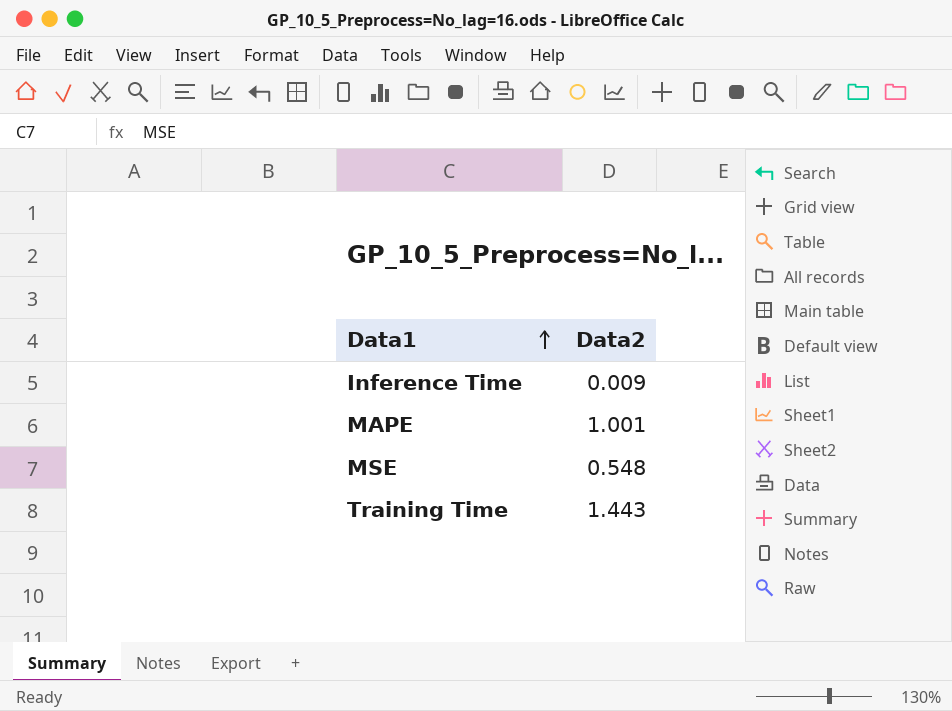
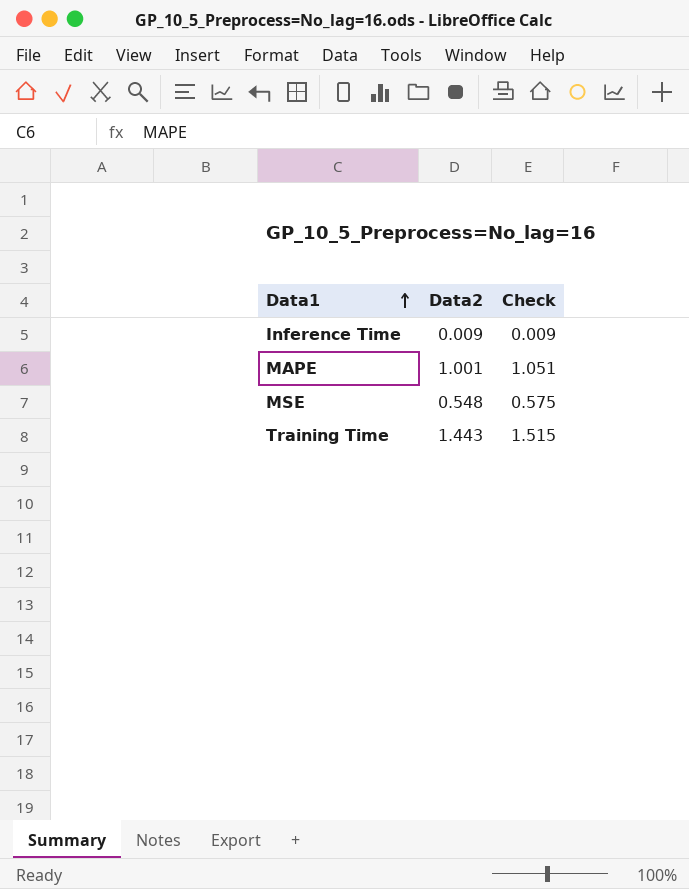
column Check | formula: none -> [Data2] * 1.05

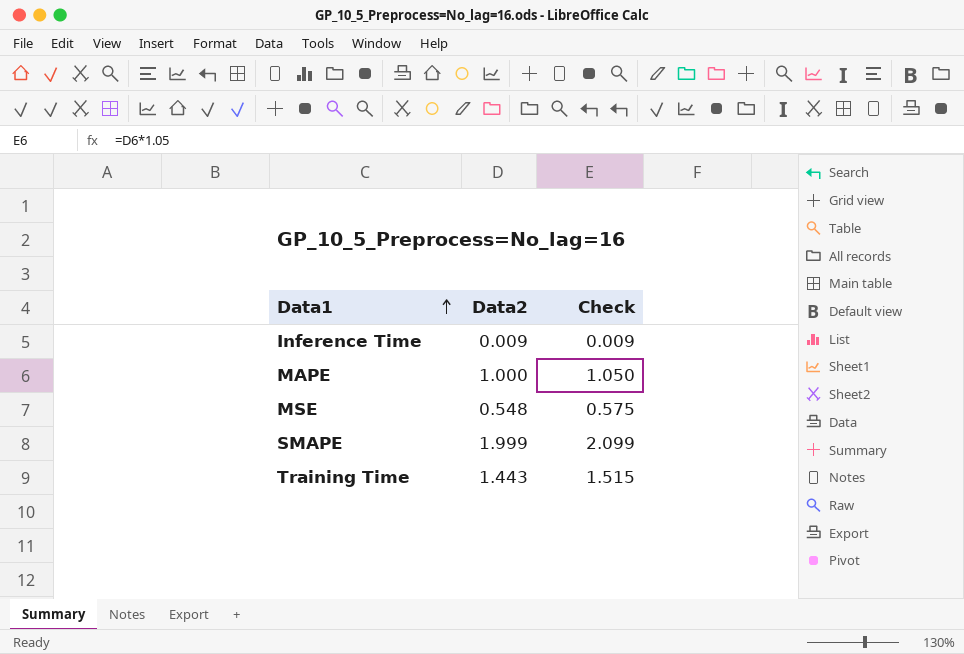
MAPE | Data2: 1.001 -> 1.000
MAPE | Check: 1.051 -> 1.050
row SMAPE: none -> 1.999 | 2.099

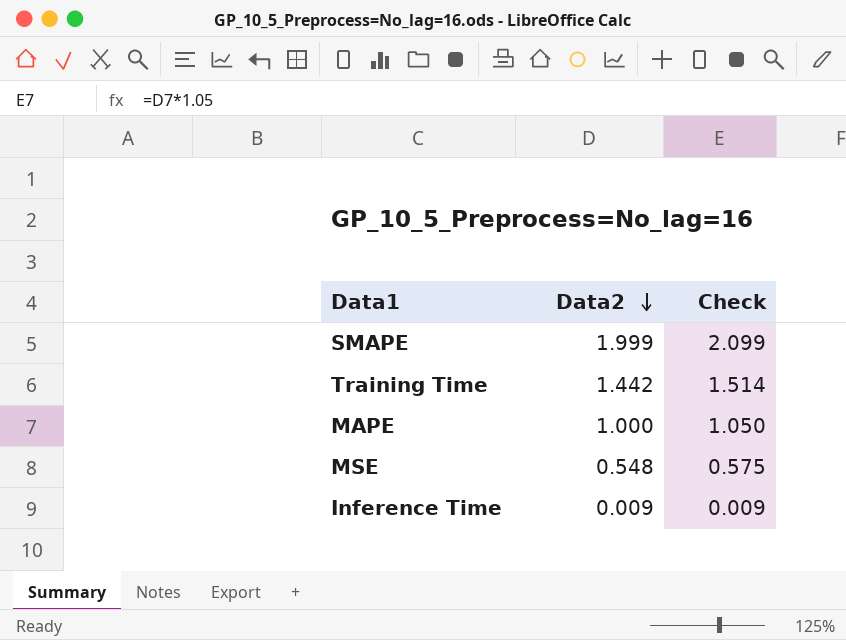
row order: Data1 ascending -> Data2 descending
Training Time | Data2: 1.443 -> 1.442
Training Time | Check: 1.515 -> 1.514

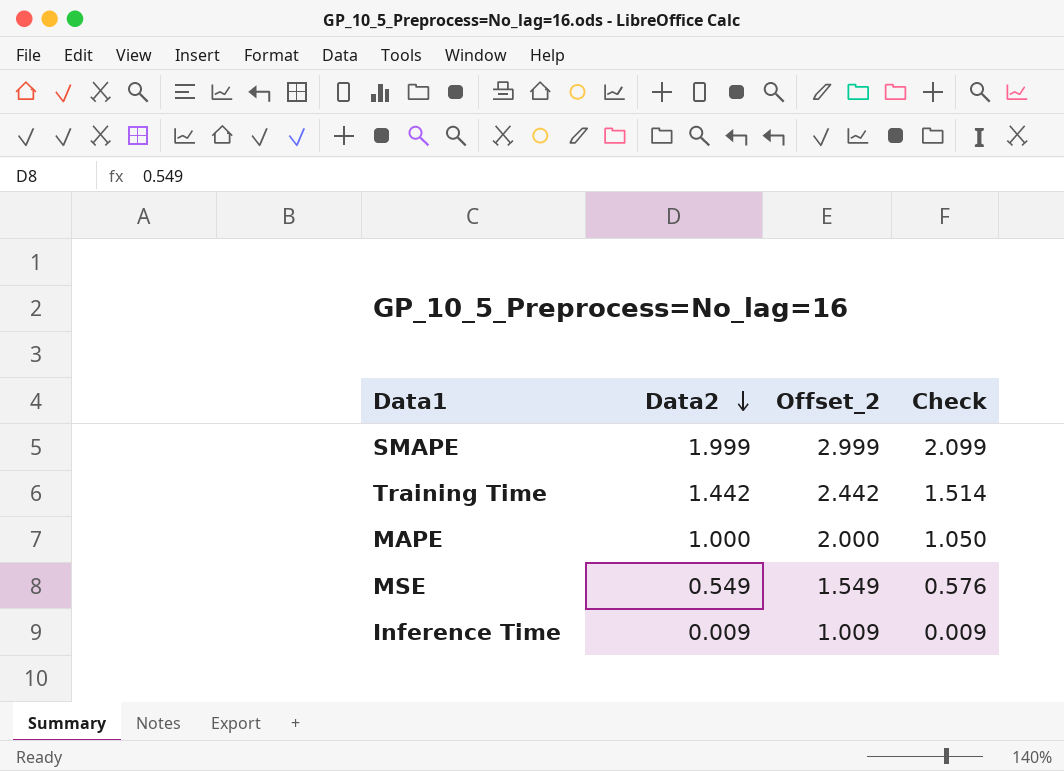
column Offset_2 | formula: none -> [Data2] + 1
MSE | Data2: 0.548 -> 0.549
MSE | Check: 0.575 -> 0.576

